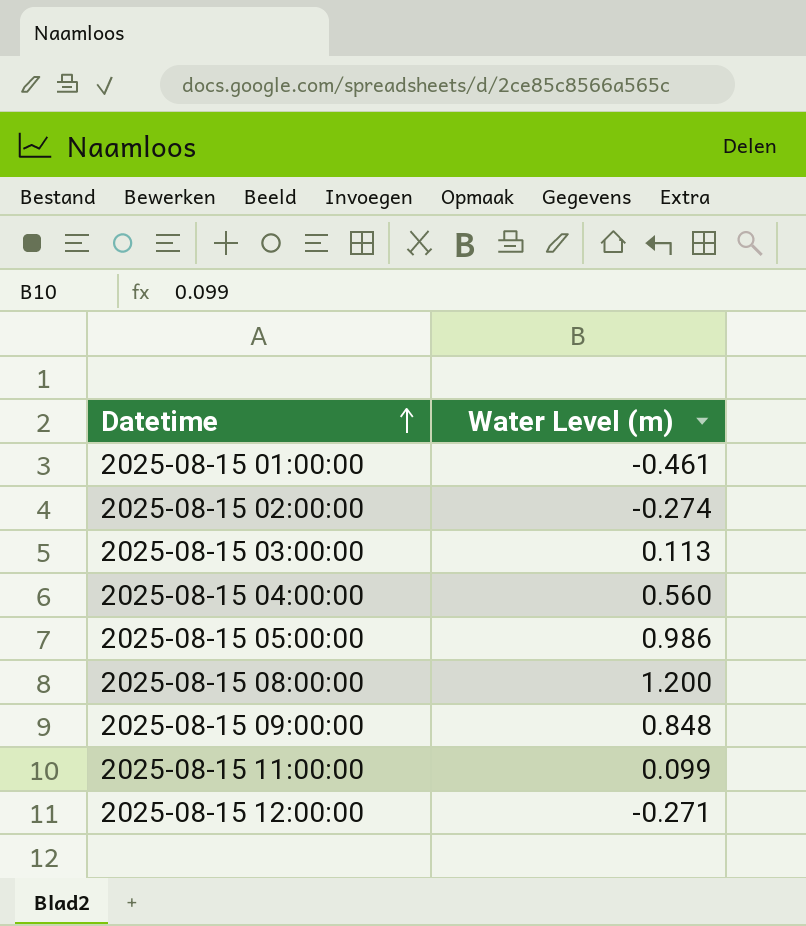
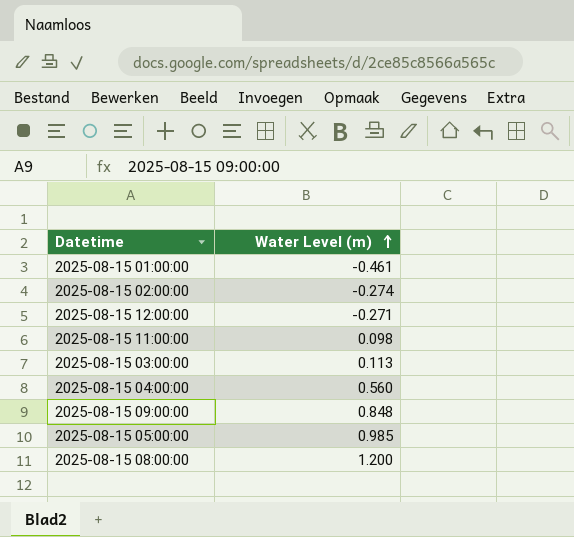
row order: Datetime ascending -> Water Level (m) ascending
2025-08-15 11:00:00 | Water Level (m): 0.099 -> 0.098
2025-08-15 05:00:00 | Water Level (m): 0.986 -> 0.985

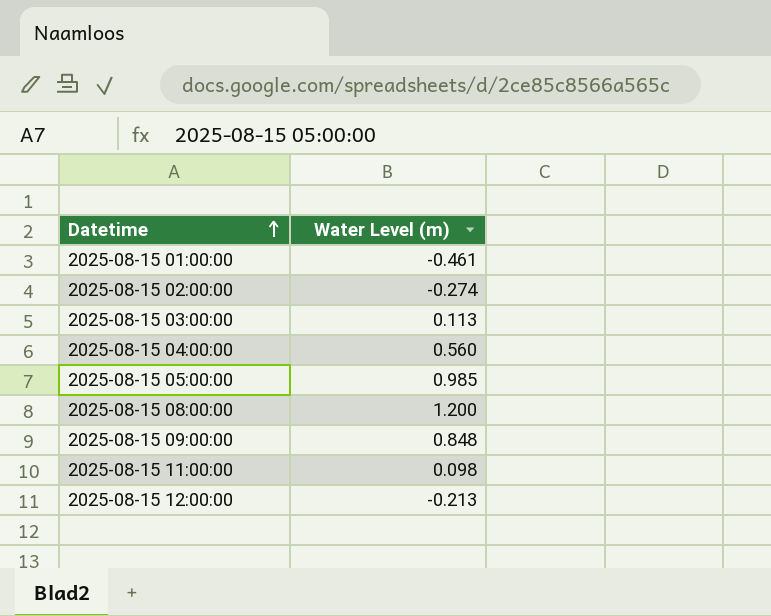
row order: Water Level (m) ascending -> Datetime ascending
2025-08-15 12:00:00 | Water Level (m): -0.271 -> -0.213

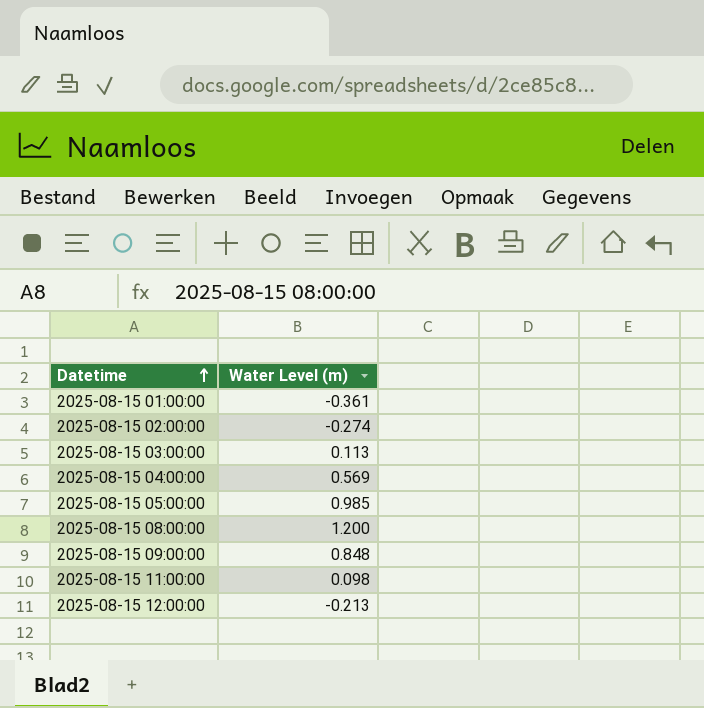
2025-08-15 01:00:00 | Water Level (m): -0.461 -> -0.361
2025-08-15 04:00:00 | Water Level (m): 0.560 -> 0.569

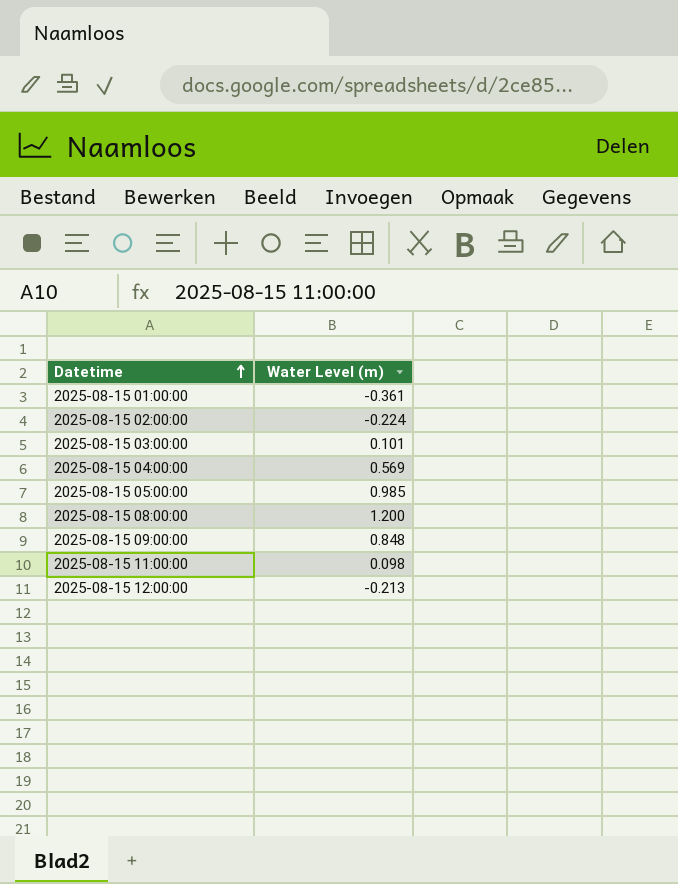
2025-08-15 02:00:00 | Water Level (m): -0.274 -> -0.224
2025-08-15 03:00:00 | Water Level (m): 0.113 -> 0.101

